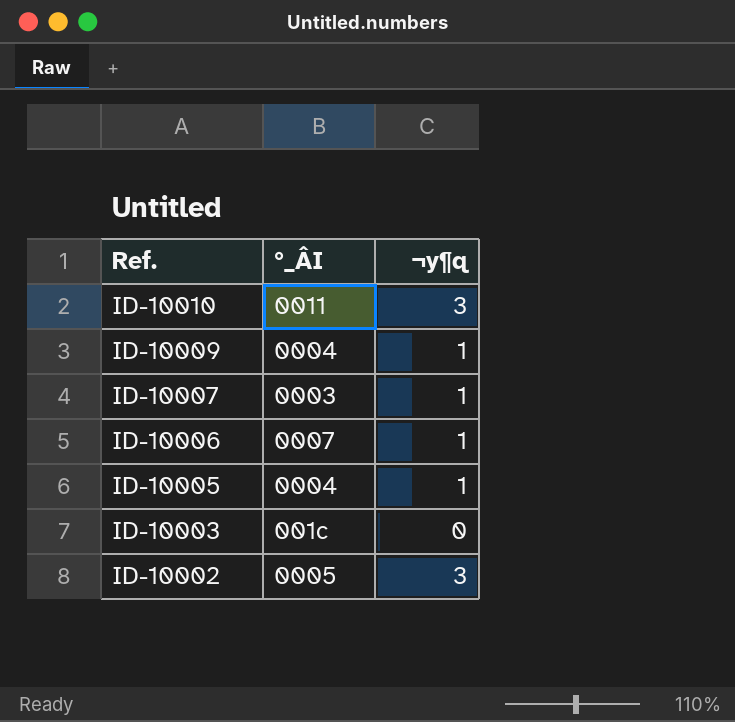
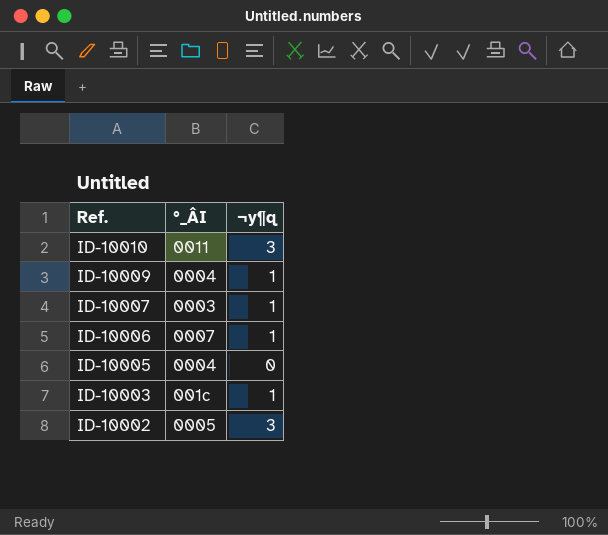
ID-10005 | ¬y¶q: 1 -> 0
ID-10003 | ¬y¶q: 0 -> 1

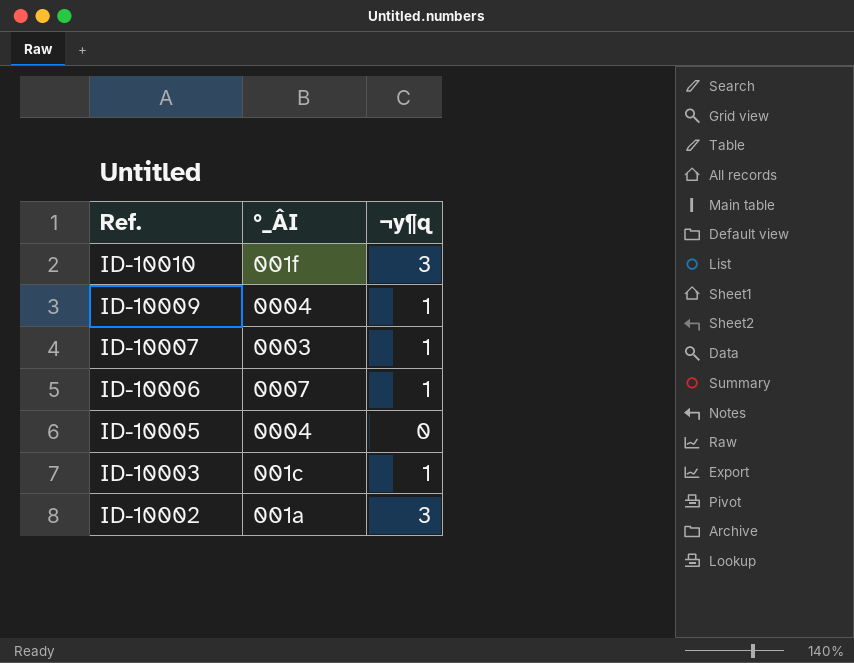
ID-10010 | °_ÂI: 0011 -> 001f
ID-10002 | °_ÂI: 0005 -> 001a

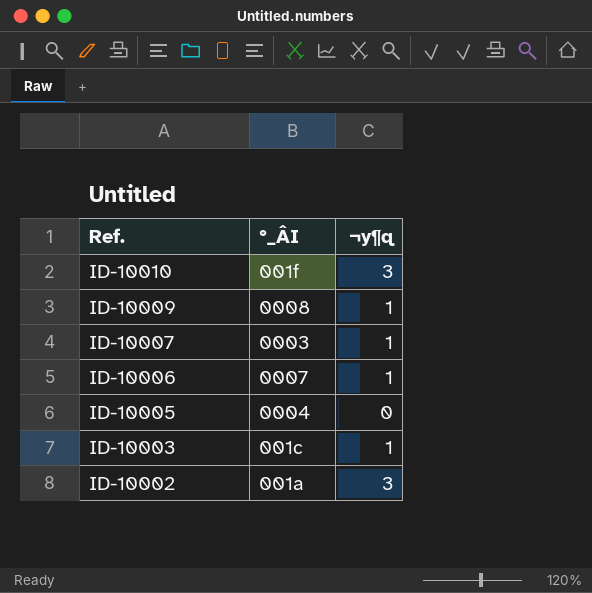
ID-10009 | °_ÂI: 0004 -> 0008

